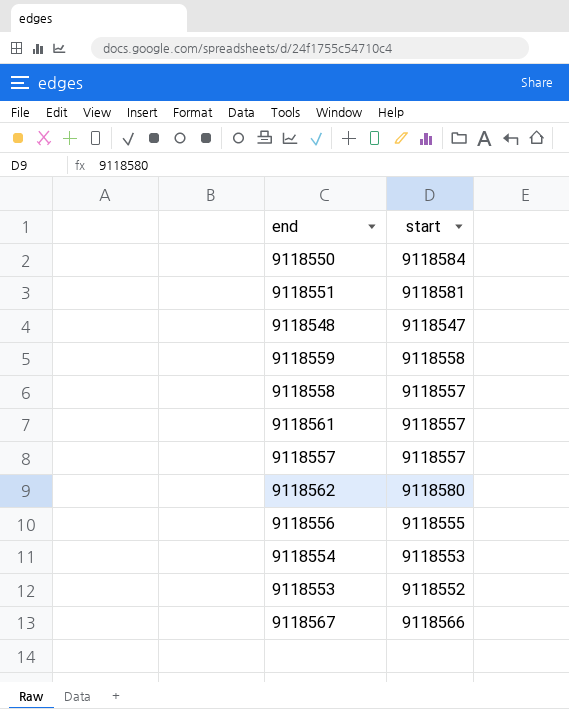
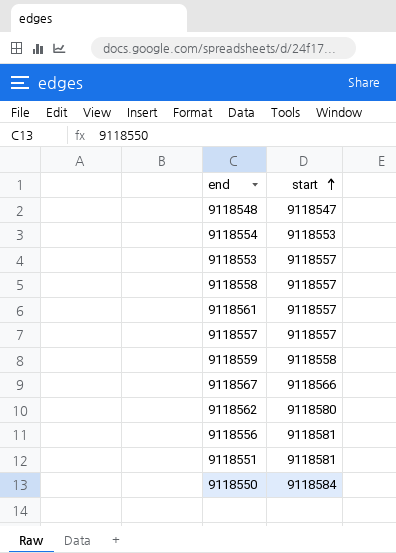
row order: none -> start ascending
9118553 | start: 9118552 -> 9118557
9118556 | start: 9118555 -> 9118581

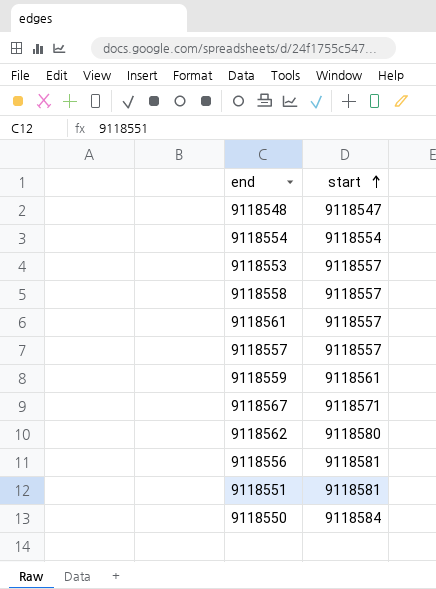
9118554 | start: 9118553 -> 9118554
9118559 | start: 9118558 -> 9118561
9118567 | start: 9118566 -> 9118571

